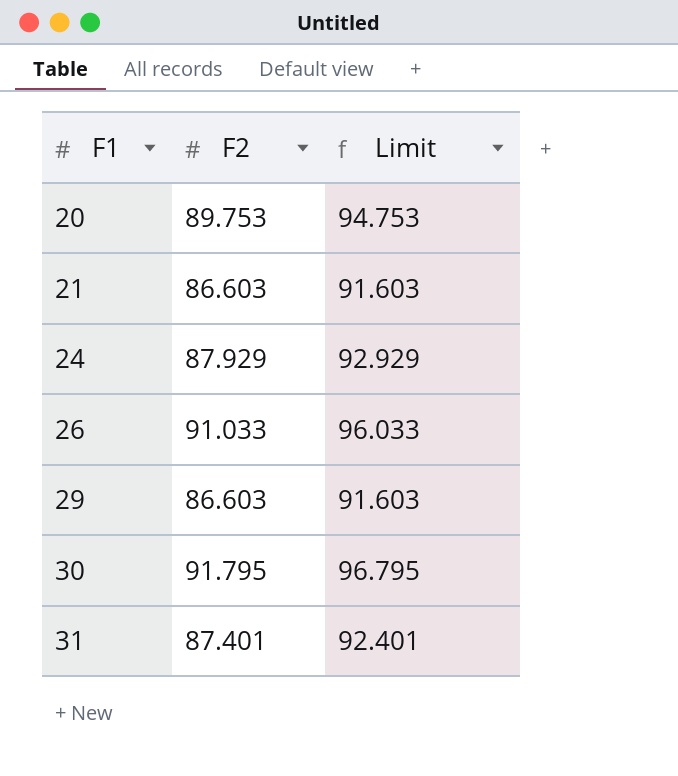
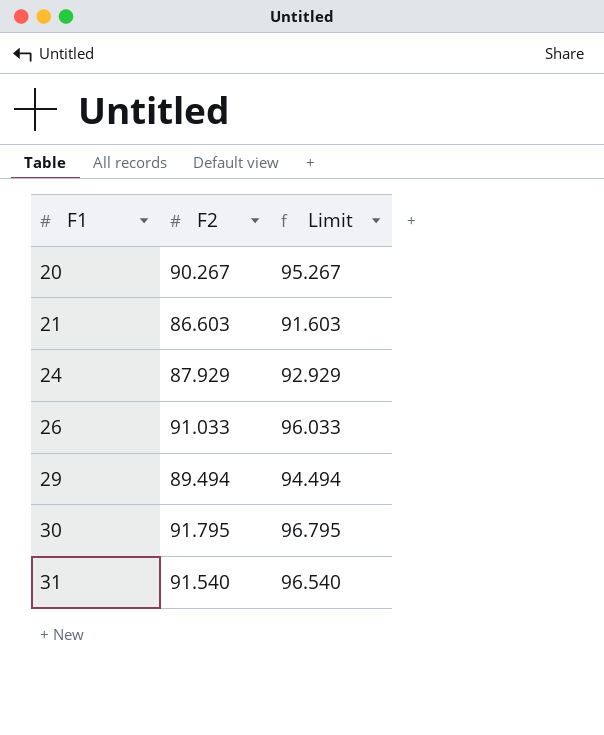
20 | F2: 89.753 -> 90.267
20 | Limit: 94.753 -> 95.267
29 | F2: 86.603 -> 89.494
29 | Limit: 91.603 -> 94.494
31 | F2: 87.401 -> 91.540
31 | Limit: 92.401 -> 96.540

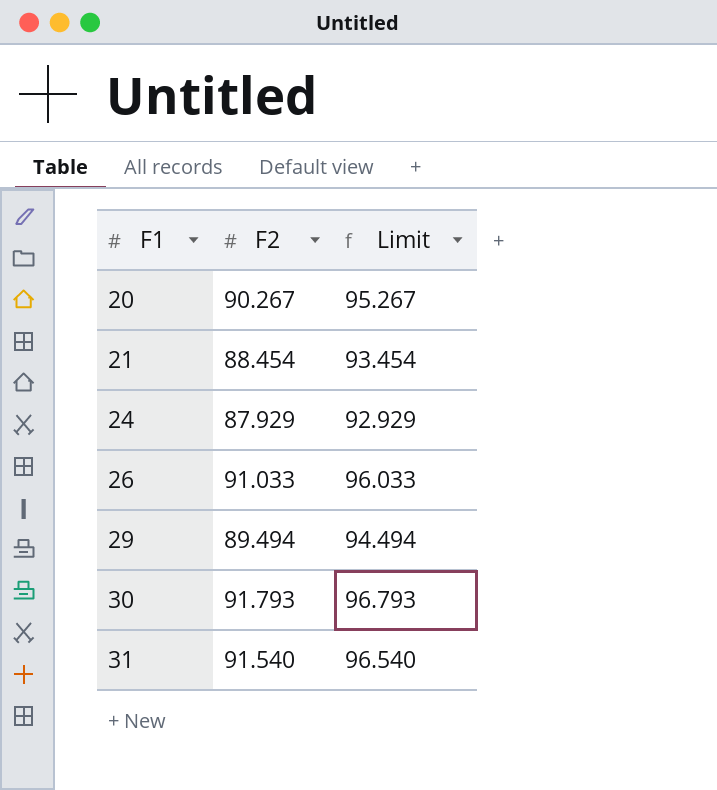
21 | F2: 86.603 -> 88.454
21 | Limit: 91.603 -> 93.454
30 | F2: 91.795 -> 91.793
30 | Limit: 96.795 -> 96.793

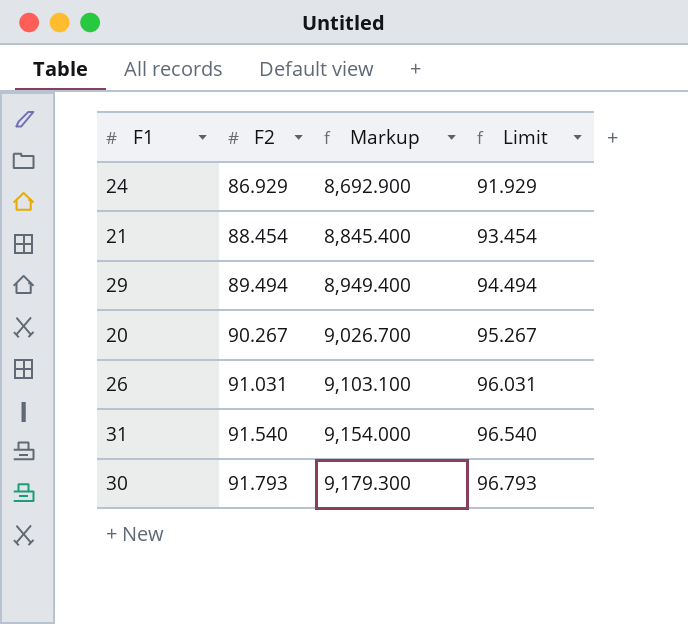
row order: F1 ascending -> F2 ascending
column Markup | formula: none -> [F2] * 100
24 | F2: 87.929 -> 86.929
24 | Limit: 92.929 -> 91.929
26 | F2: 91.033 -> 91.031
26 | Limit: 96.033 -> 96.031

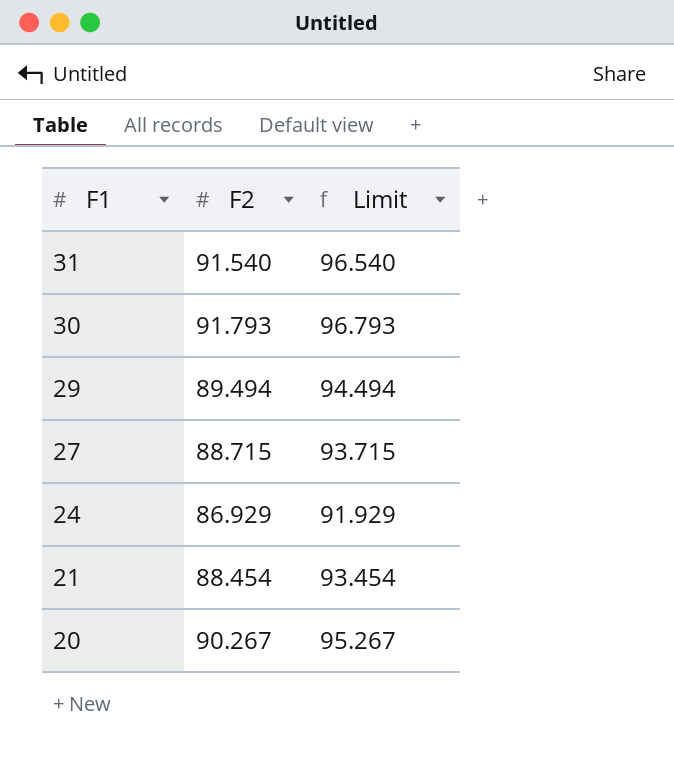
row order: F2 ascending -> F1 descending
column Markup | formula: [F2] * 100 -> none
row 26: 91.031 | 9,103.100 | 96.031 -> none
row 27: none -> 88.715 | 93.715

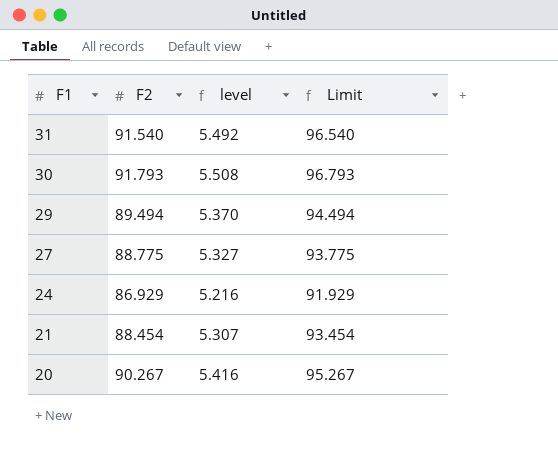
column level | formula: none -> [F2] * 0.06
27 | F2: 88.715 -> 88.775
27 | Limit: 93.715 -> 93.775

